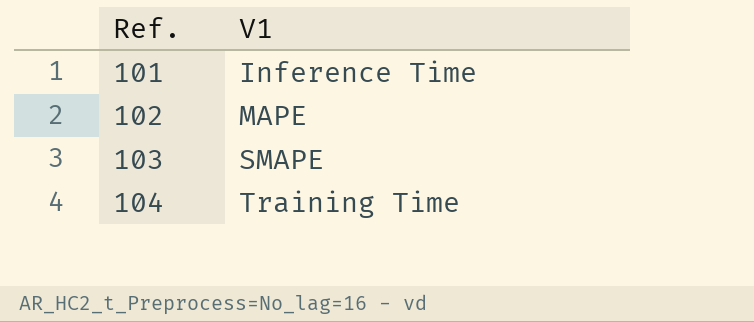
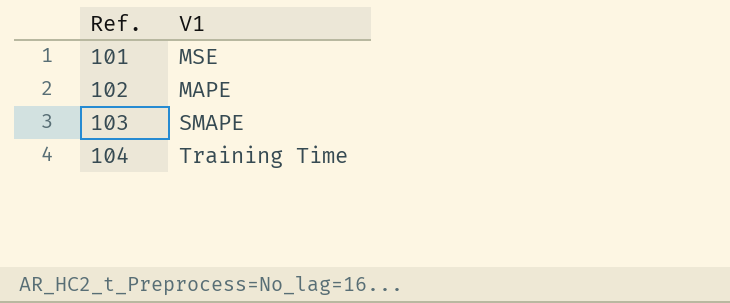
101 | V1: Inference Time -> MSE

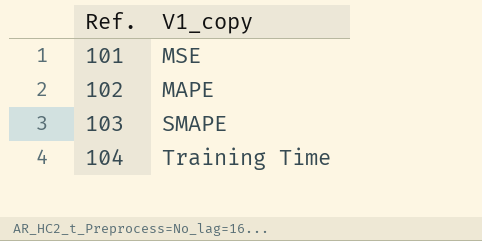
column name: V1 -> V1_copy

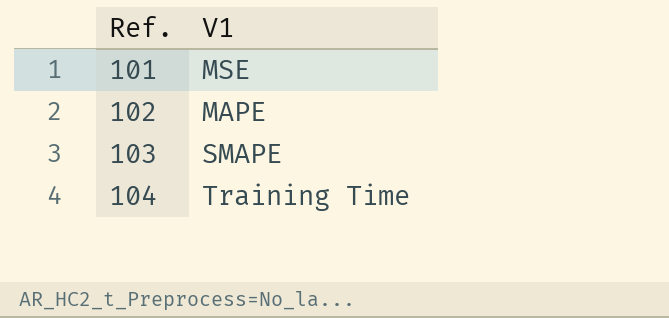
column name: V1_copy -> V1

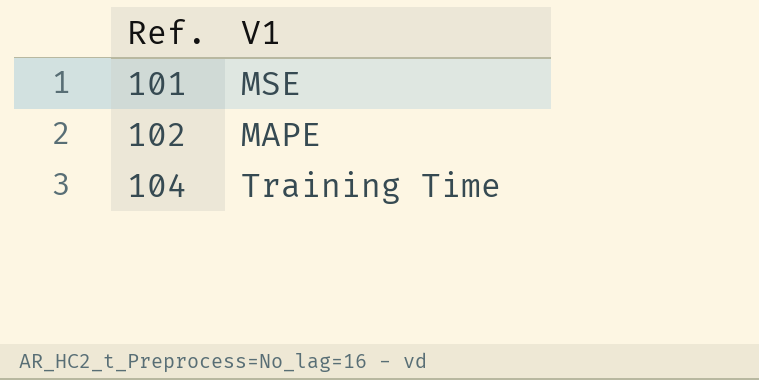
row 103: SMAPE -> none

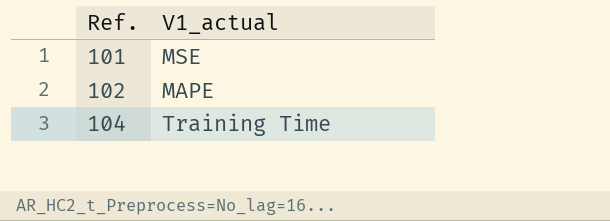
column name: V1 -> V1_actual

